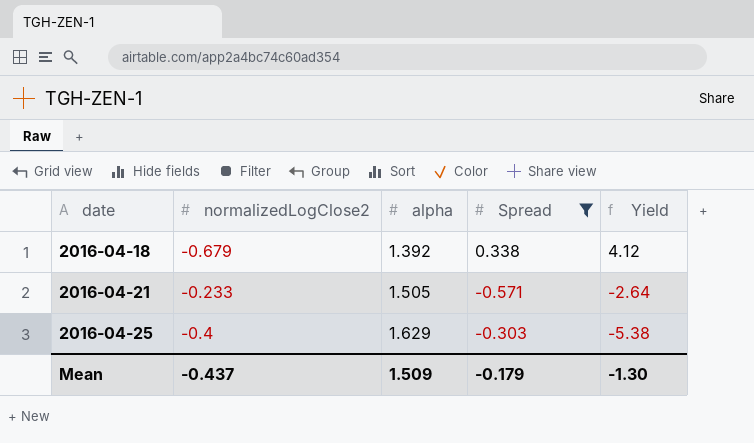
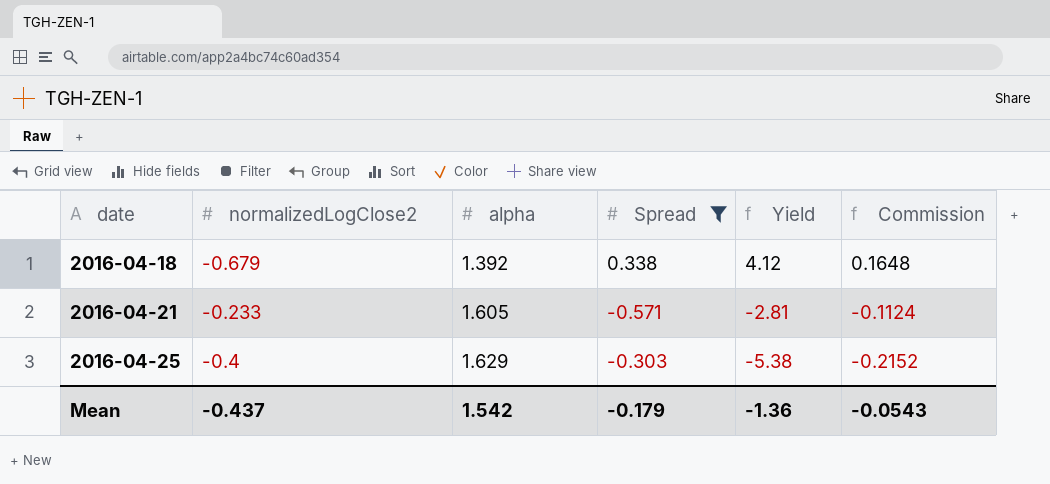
column Commission | formula: none -> [Yield] * 0.04
2016-04-21 | alpha: 1.505 -> 1.605
2016-04-21 | Yield: -2.64 -> -2.81
Mean | alpha: 1.509 -> 1.542
Mean | Yield: -1.30 -> -1.36

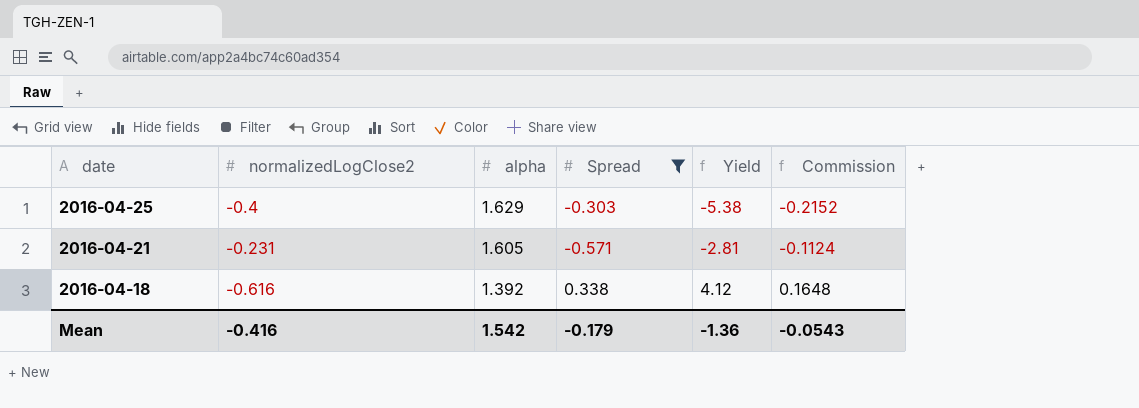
row order: date ascending -> date descending
2016-04-21 | normalizedLogClose2: -0.233 -> -0.231
2016-04-18 | normalizedLogClose2: -0.679 -> -0.616
Mean | normalizedLogClose2: -0.437 -> -0.416

